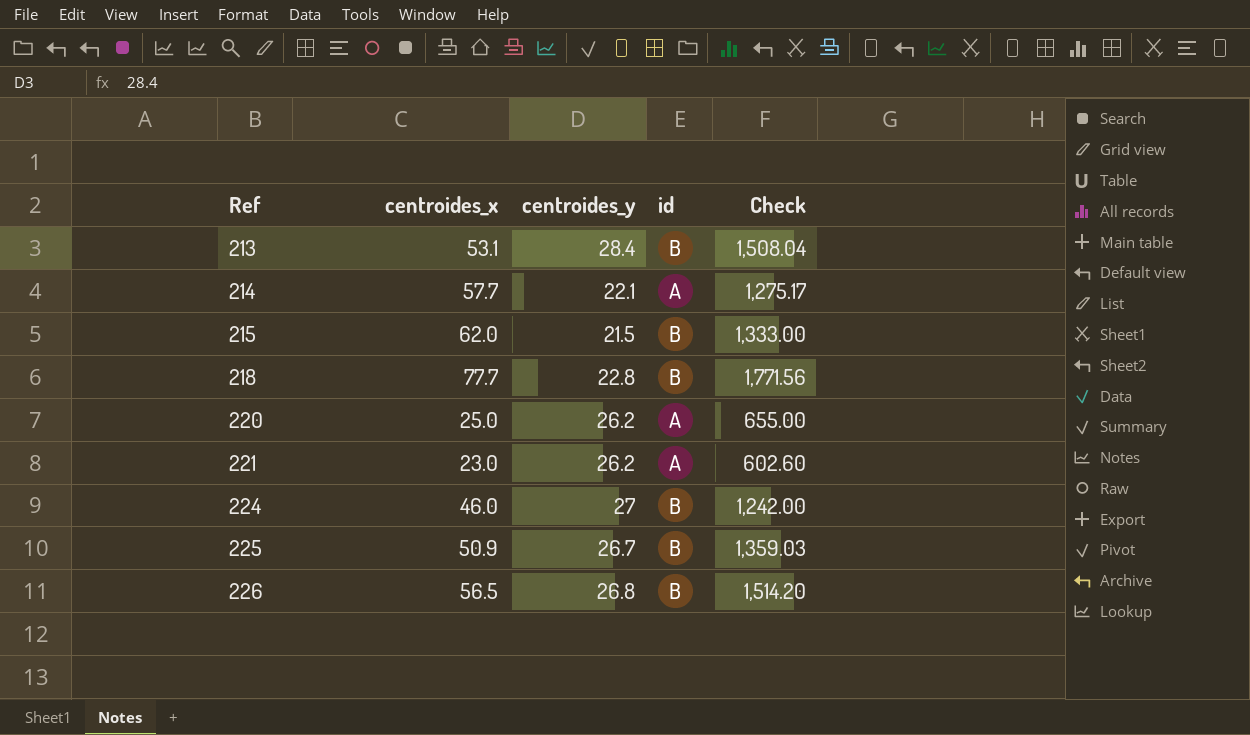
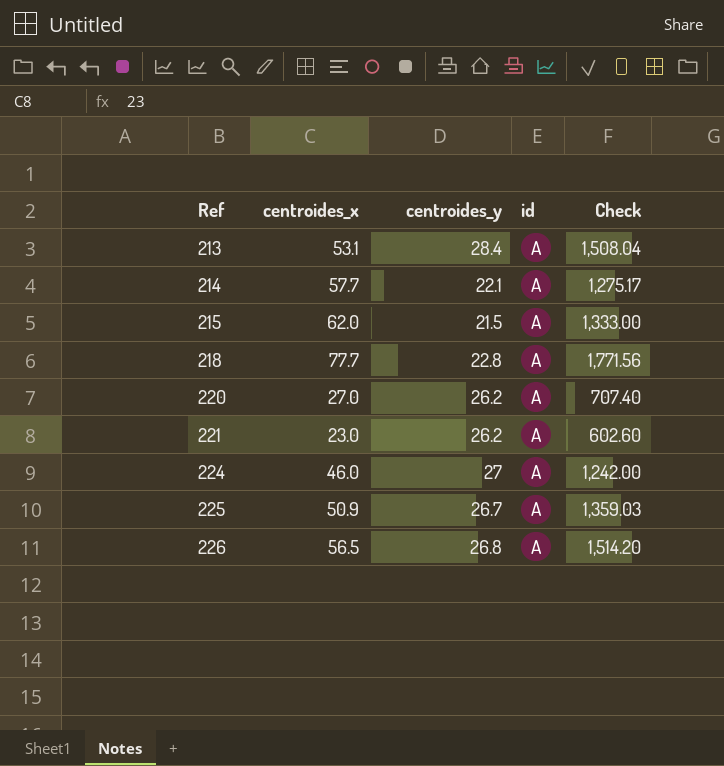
213 | id: B -> A
215 | id: B -> A
218 | id: B -> A
220 | centroides_x: 25.0 -> 27.0
220 | Check: 655.00 -> 707.40
224 | id: B -> A
225 | id: B -> A
226 | id: B -> A

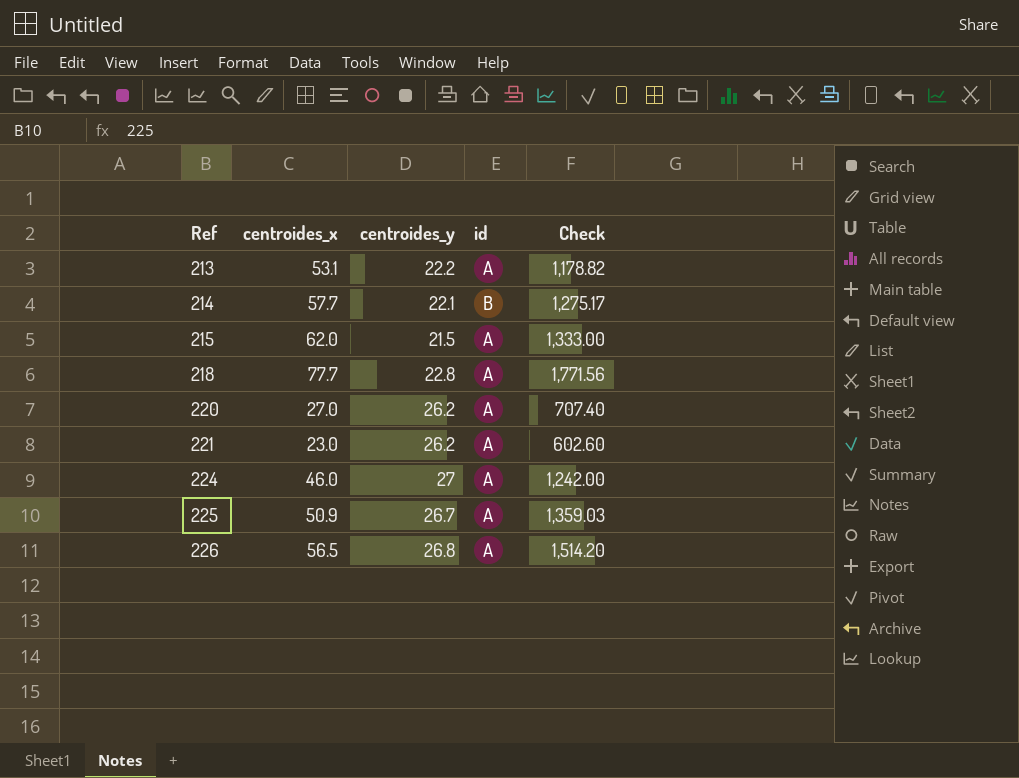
213 | centroides_y: 28.4 -> 22.2
213 | Check: 1,508.04 -> 1,178.82
214 | id: A -> B

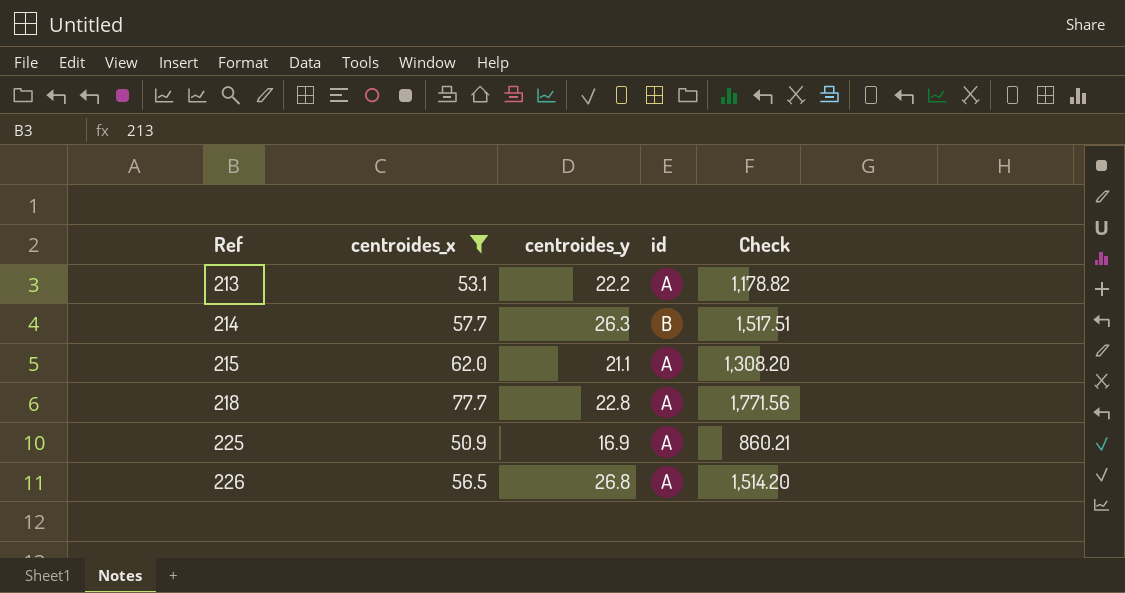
filter: none -> centroides_x >= 50.9
214 | centroides_y: 22.1 -> 26.3
214 | Check: 1,275.17 -> 1,517.51
215 | centroides_y: 21.5 -> 21.1
215 | Check: 1,333.00 -> 1,308.20
225 | centroides_y: 26.7 -> 16.9
225 | Check: 1,359.03 -> 860.21

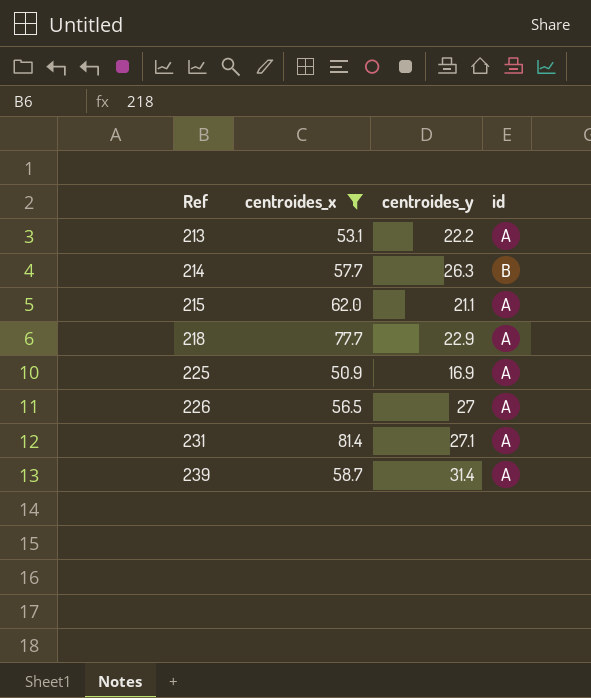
column Check | formula: [centroides_x] * [centroides_y] -> none
218 | centroides_y: 22.8 -> 22.9
226 | centroides_y: 26.8 -> 27
row 231: none -> 81.4 | 27.1 | A
row 239: none -> 58.7 | 31.4 | A

